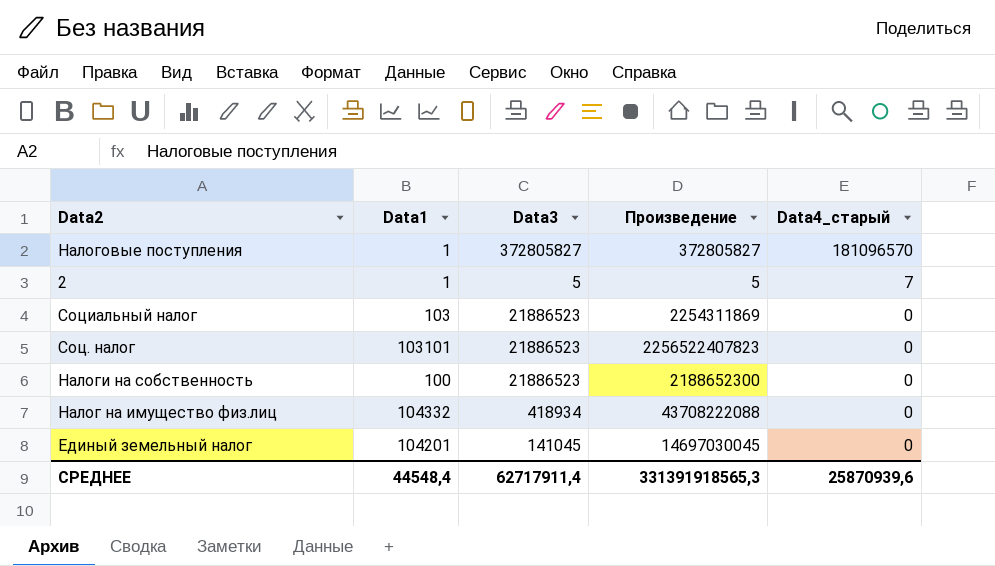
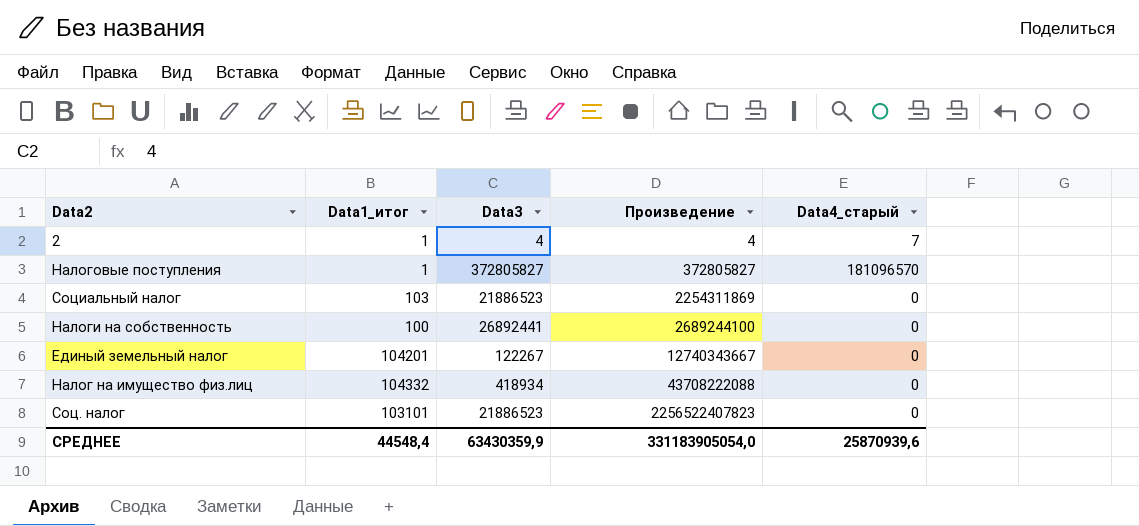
row order: Data4_старый descending -> Произведение ascending
column name: Data1 -> Data1_итог
2 | Data3: 5 -> 4
2 | Произведение: 5 -> 4
Налоги на собственность | Data3: 21886523 -> 26892441
Налоги на собственность | Произведение: 2188652300 -> 2689244100
Единый земельный налог | Data3: 141045 -> 122267
Единый земельный налог | Произведение: 14697030045 -> 12740343667
СРЕДНЕЕ | Data3: 62717911,4 -> 63430359,9
СРЕДНЕЕ | Произведение: 331391918565,3 -> 331183905054,0

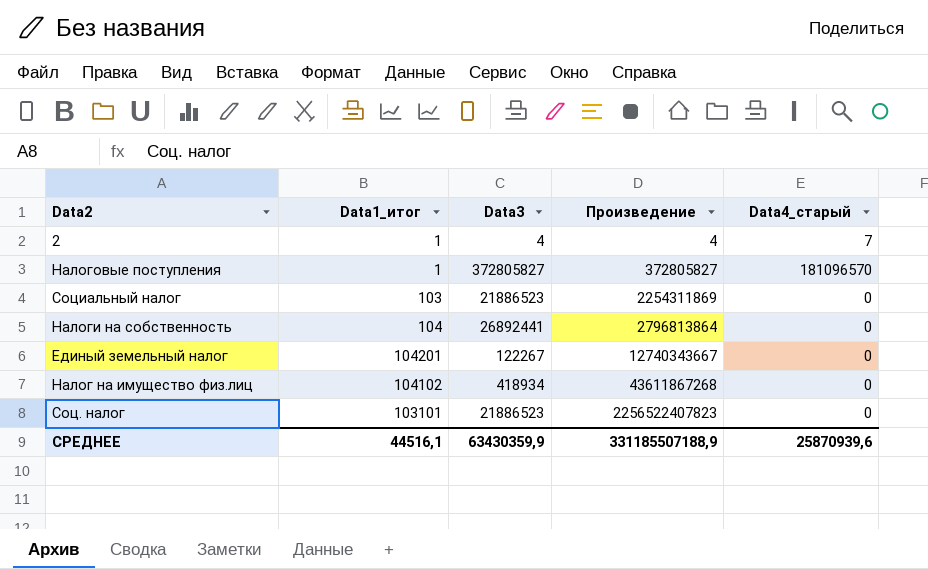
Налоги на собственность | Data1_итог: 100 -> 104
Налоги на собственность | Произведение: 2689244100 -> 2796813864
Hалог на имущество физ.лиц | Data1_итог: 104332 -> 104102
Hалог на имущество физ.лиц | Произведение: 43708222088 -> 43611867268
СРЕДНЕЕ | Data1_итог: 44548,4 -> 44516,1
СРЕДНЕЕ | Произведение: 331183905054,0 -> 331185507188,9

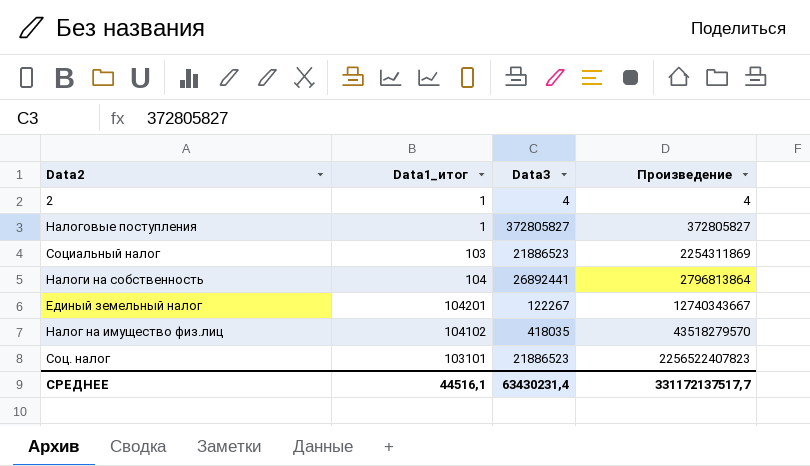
column Data4_старый | position: 5 -> none
Hалог на имущество физ.лиц | Data3: 418934 -> 418035
Hалог на имущество физ.лиц | Произведение: 43611867268 -> 43518279570
СРЕДНЕЕ | Data3: 63430359,9 -> 63430231,4
СРЕДНЕЕ | Произведение: 331185507188,9 -> 331172137517,7

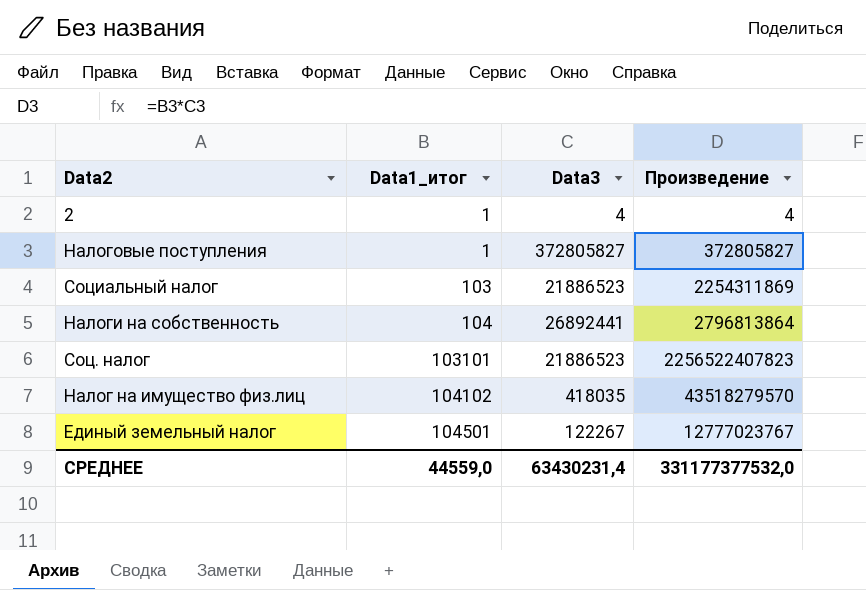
row order: Произведение ascending -> Data1_итог ascending
Единый земельный налог | Data1_итог: 104201 -> 104501
Единый земельный налог | Произведение: 12740343667 -> 12777023767
СРЕДНЕЕ | Data1_итог: 44516,1 -> 44559,0
СРЕДНЕЕ | Произведение: 331172137517,7 -> 331177377532,0

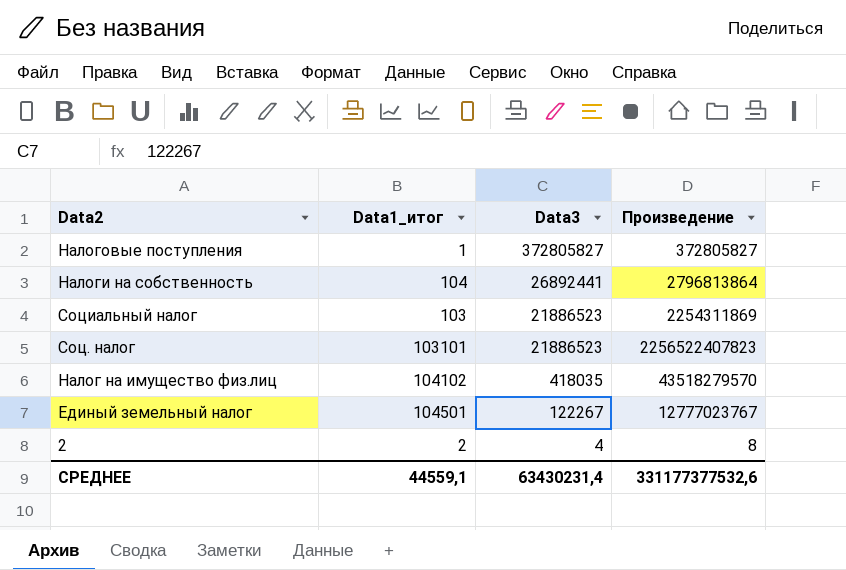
row order: Data1_итог ascending -> Data3 descending
2 | Data1_итог: 1 -> 2
2 | Произведение: 4 -> 8
СРЕДНЕЕ | Data1_итог: 44559,0 -> 44559,1
СРЕДНЕЕ | Произведение: 331177377532,0 -> 331177377532,6

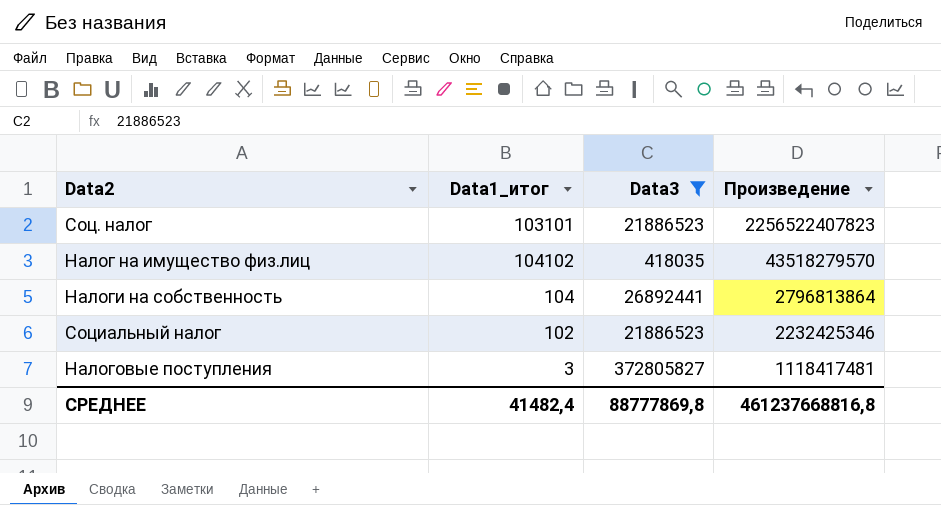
filter: none -> Data3 >= 418035
row order: Data3 descending -> Произведение descending
Социальный налог | Data1_итог: 103 -> 102
Социальный налог | Произведение: 2254311869 -> 2232425346
Hалоговые поступления | Data1_итог: 1 -> 3
Hалоговые поступления | Произведение: 372805827 -> 1118417481
СРЕДНЕЕ | Data1_итог: 44559,1 -> 41482,4
СРЕДНЕЕ | Data3: 63430231,4 -> 88777869,8
СРЕДНЕЕ | Произведение: 331177377532,6 -> 461237668816,8

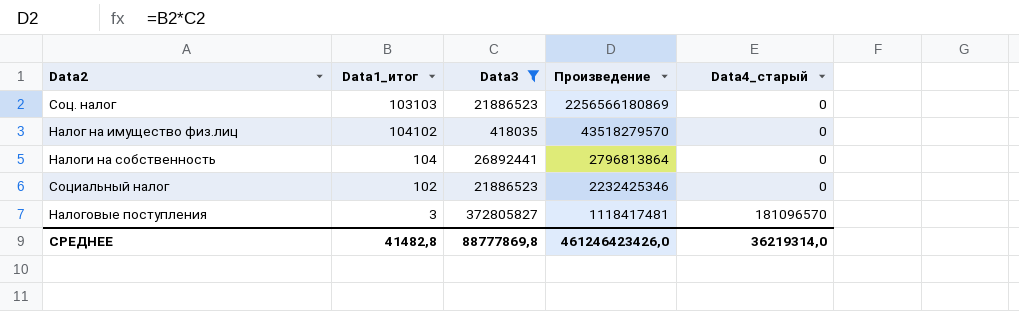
column Data4_старый | position: none -> 5
Соц. налог | Data1_итог: 103101 -> 103103
Соц. налог | Произведение: 2256522407823 -> 2256566180869
СРЕДНЕЕ | Data1_итог: 41482,4 -> 41482,8
СРЕДНЕЕ | Произведение: 461237668816,8 -> 461246423426,0

